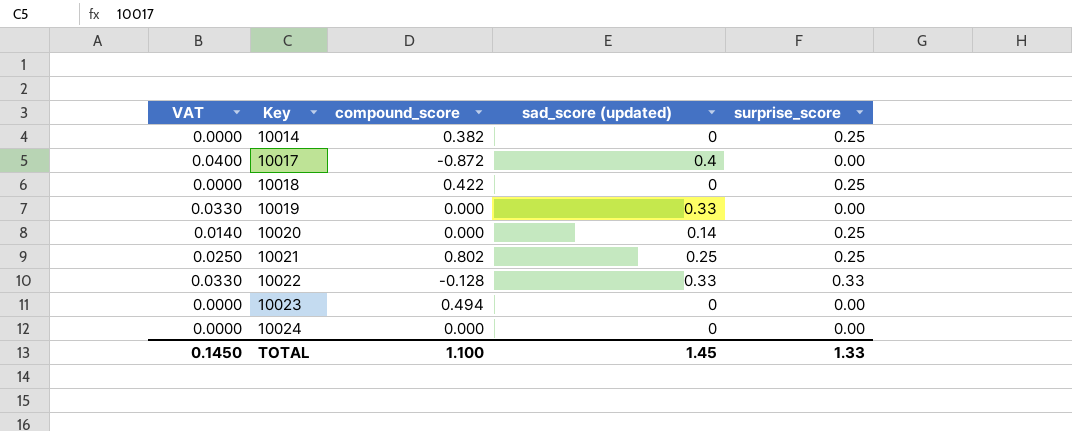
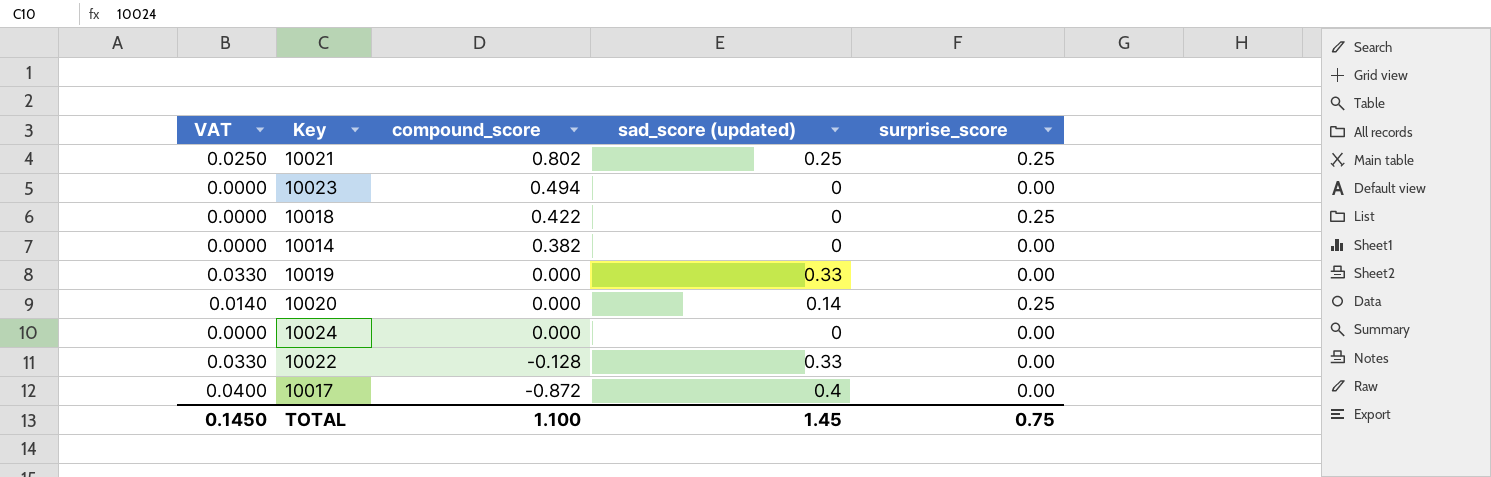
row order: Key ascending -> compound_score descending
10014 | surprise_score: 0.25 -> 0.00
10022 | surprise_score: 0.33 -> 0.00
TOTAL | surprise_score: 1.33 -> 0.75

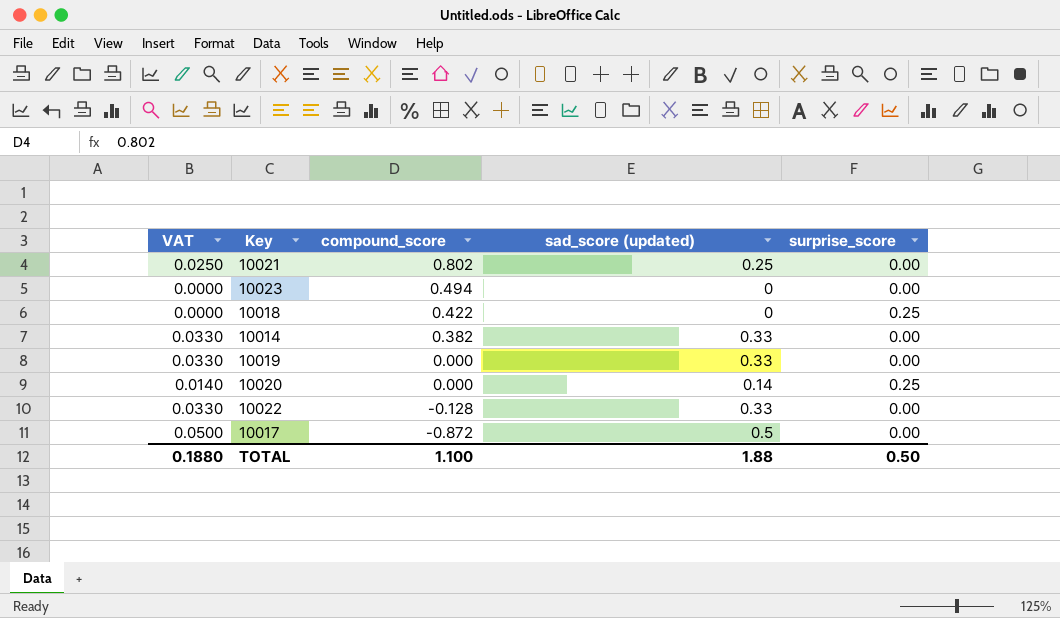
row 10024: 0.0000 | 0.000 | 0 | 0.00 -> none
10021 | surprise_score: 0.25 -> 0.00
10014 | VAT: 0.0000 -> 0.0330
10014 | sad_score (updated): 0 -> 0.33
10017 | VAT: 0.0400 -> 0.0500
10017 | sad_score (updated): 0.4 -> 0.5
TOTAL | VAT: 0.1450 -> 0.1880
TOTAL | sad_score (updated): 1.45 -> 1.88
TOTAL | surprise_score: 0.75 -> 0.50

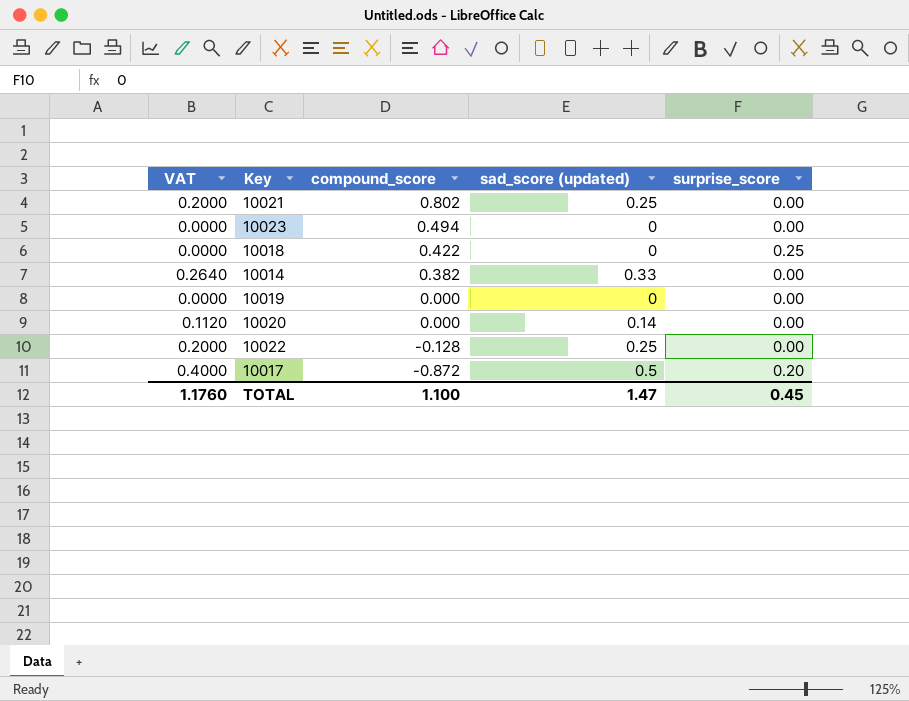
column VAT | formula: [sad_score (updated)] * 0.1 -> [sad_score (updated)] * 0.8
10019 | sad_score (updated): 0.33 -> 0
10020 | surprise_score: 0.25 -> 0.00
10022 | sad_score (updated): 0.33 -> 0.25
10017 | surprise_score: 0.00 -> 0.20
TOTAL | VAT: 0.1880 -> 1.1760
TOTAL | sad_score (updated): 1.88 -> 1.47
TOTAL | surprise_score: 0.50 -> 0.45

